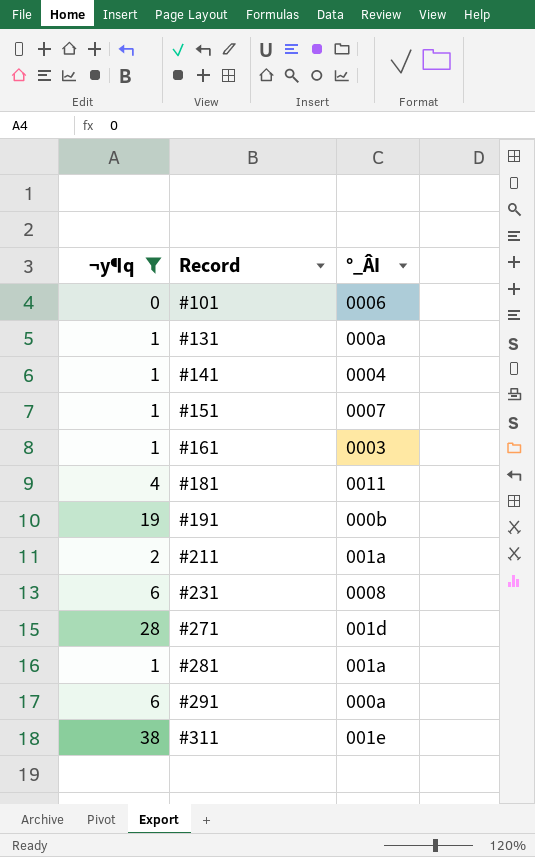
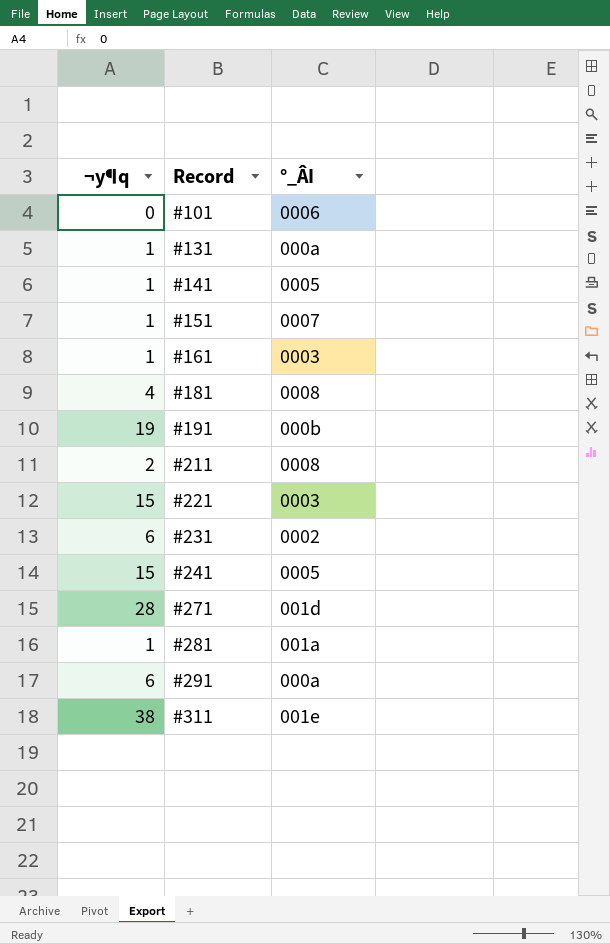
filter: ¬y¶q != 15 -> none
#141 | °_ÂI: 0004 -> 0005
#181 | °_ÂI: 0011 -> 0008
#211 | °_ÂI: 001a -> 0008
#231 | °_ÂI: 0008 -> 0002

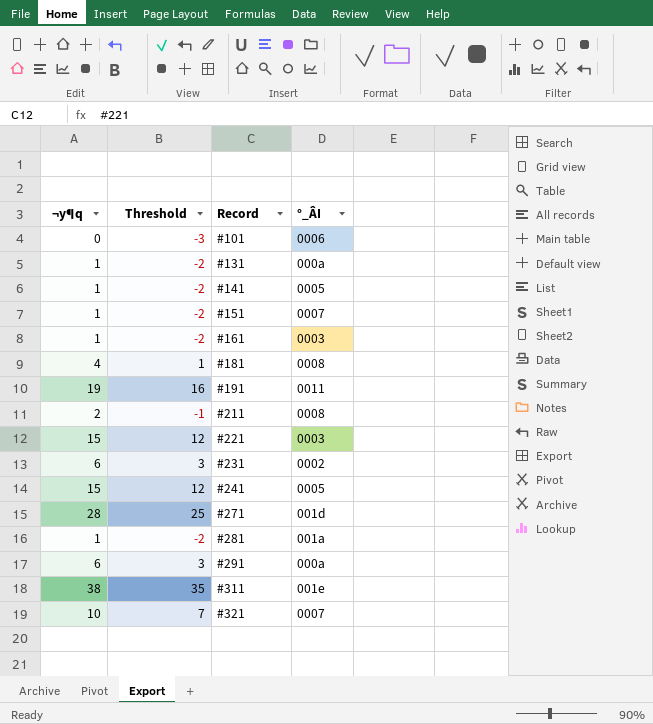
column Threshold | formula: none -> [¬y¶q] - 3
#191 | °_ÂI: 000b -> 0011
row #321: none -> 10 | 7 | 0007

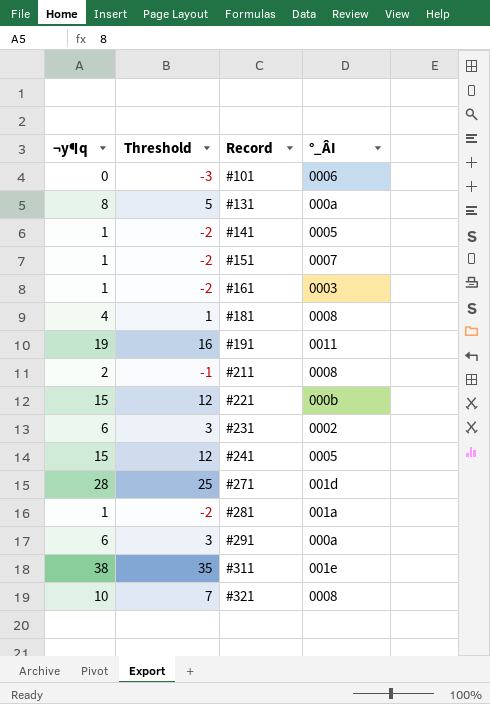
#131 | ¬y¶q: 1 -> 8
#131 | Threshold: -2 -> 5
#221 | °_ÂI: 0003 -> 000b
#321 | °_ÂI: 0007 -> 0008

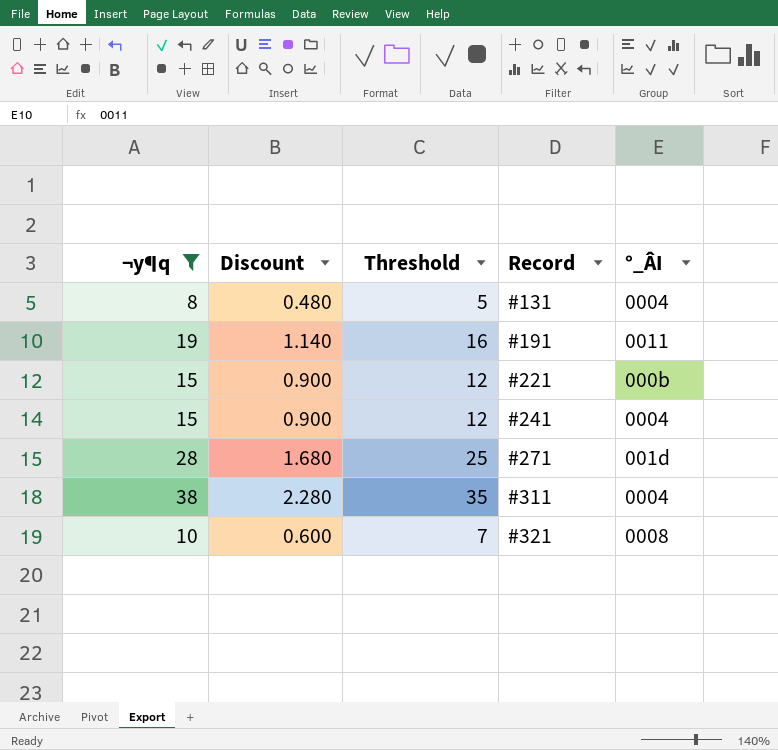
filter: none -> ¬y¶q >= 8
column Discount | formula: none -> [¬y¶q] * 0.06
#131 | °_ÂI: 000a -> 0004
#241 | °_ÂI: 0005 -> 0004
#311 | °_ÂI: 001e -> 0004

